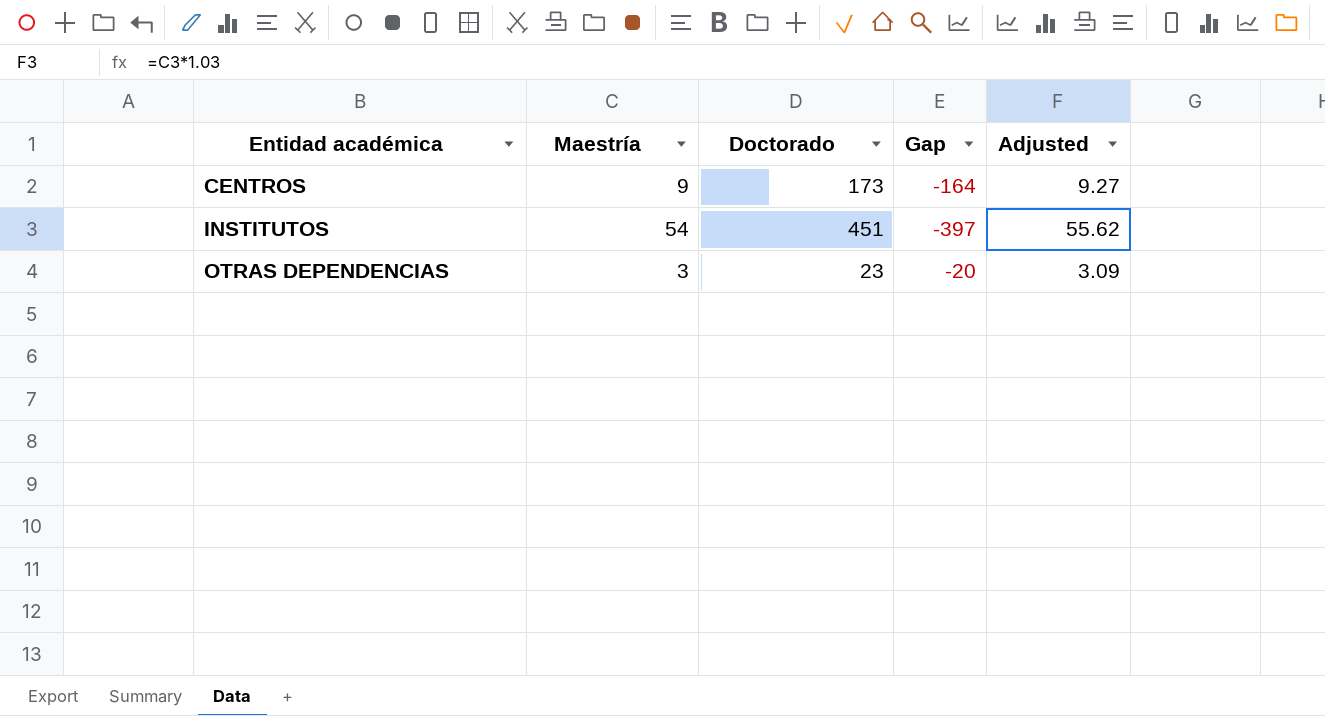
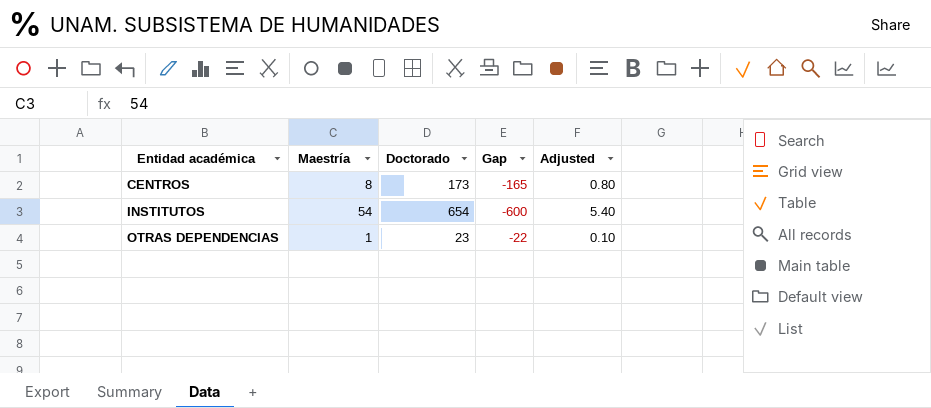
column Adjusted | formula: [Maestría] * 1.03 -> [Maestría] * 0.1
CENTROS | Maestría: 9 -> 8
CENTROS | Gap: -164 -> -165
INSTITUTOS | Doctorado: 451 -> 654
INSTITUTOS | Gap: -397 -> -600
OTRAS DEPENDENCIAS | Maestría: 3 -> 1
OTRAS DEPENDENCIAS | Gap: -20 -> -22

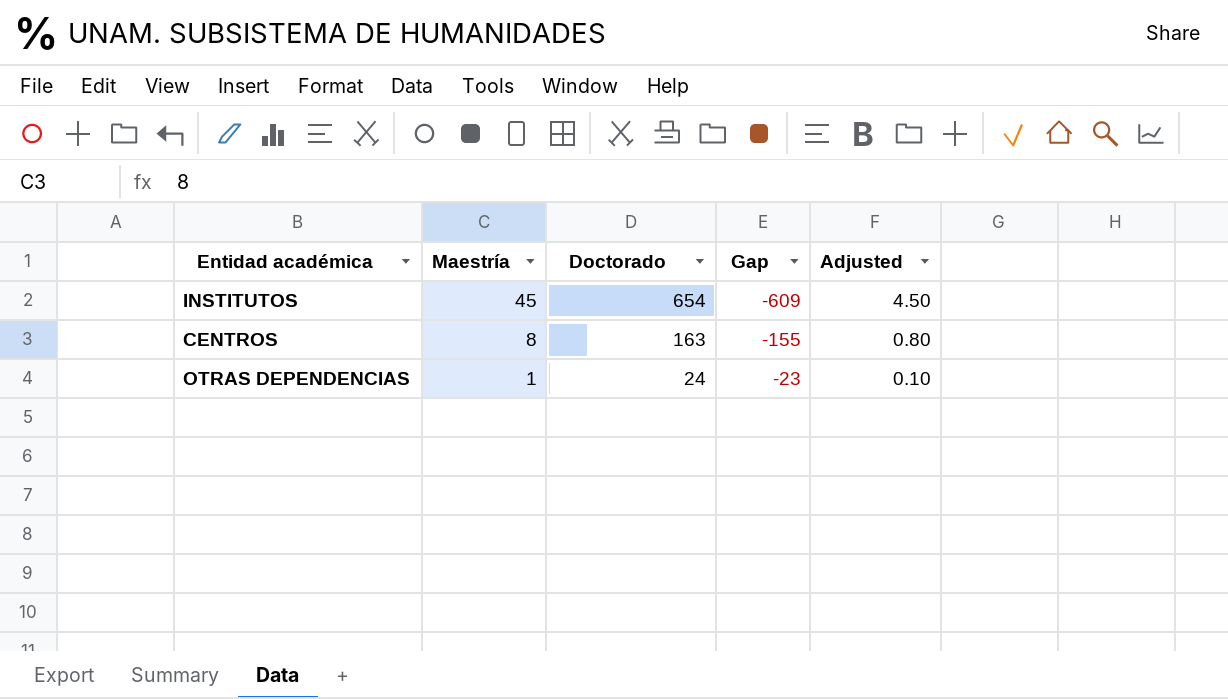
row order: Entidad académica ascending -> Maestría descending
INSTITUTOS | Maestría: 54 -> 45
INSTITUTOS | Gap: -600 -> -609
INSTITUTOS | Adjusted: 5.40 -> 4.50
CENTROS | Doctorado: 173 -> 163
CENTROS | Gap: -165 -> -155
OTRAS DEPENDENCIAS | Doctorado: 23 -> 24
OTRAS DEPENDENCIAS | Gap: -22 -> -23

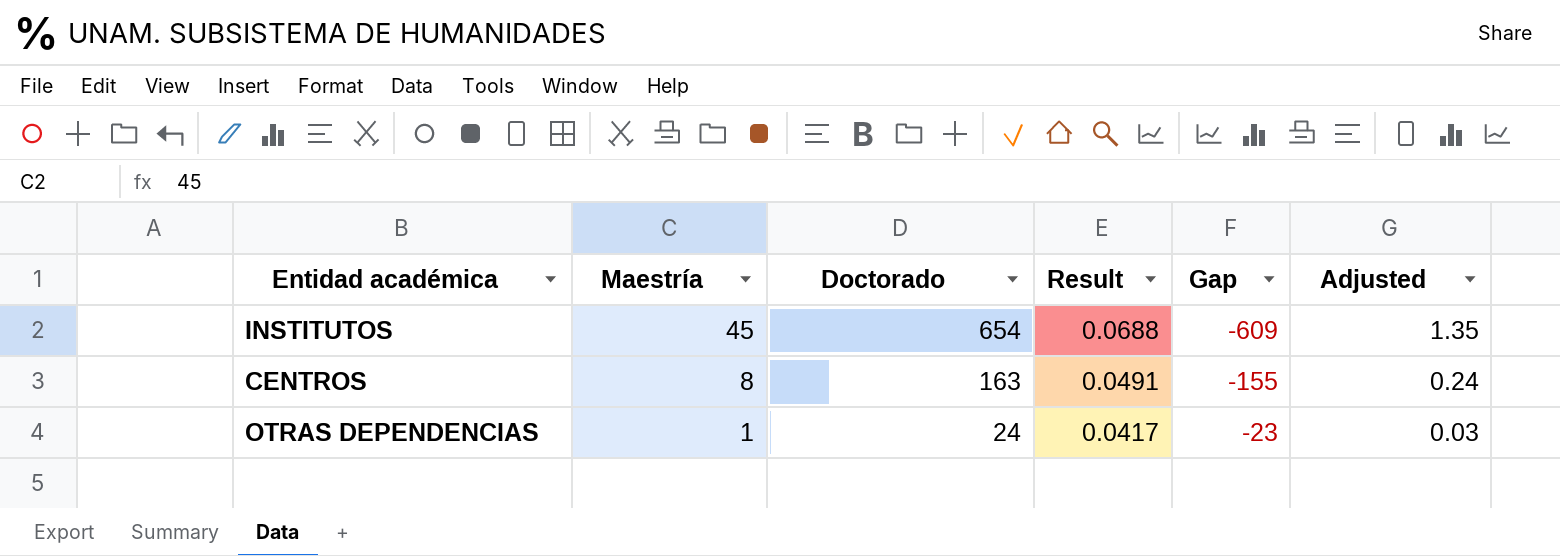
column Result | formula: none -> [Maestría] / [Doctorado]
column Adjusted | formula: [Maestría] * 0.1 -> [Maestría] * 0.03

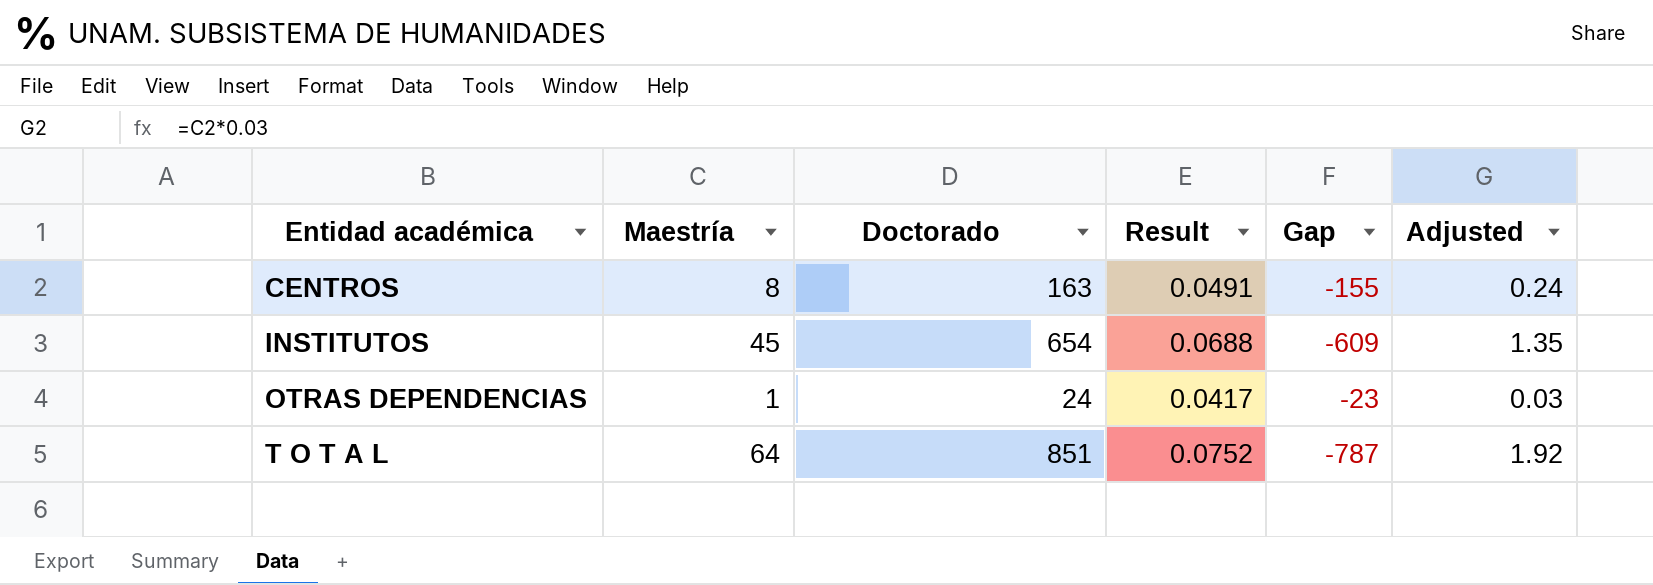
row order: Maestría descending -> Entidad académica ascending
row T O T A L: none -> 64 | 851 | 0.0752 | -787 | 1.92

